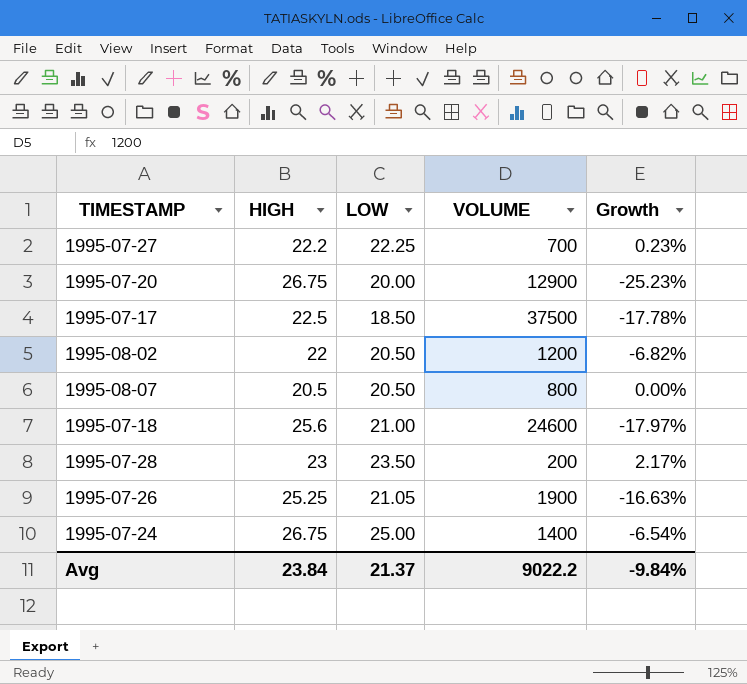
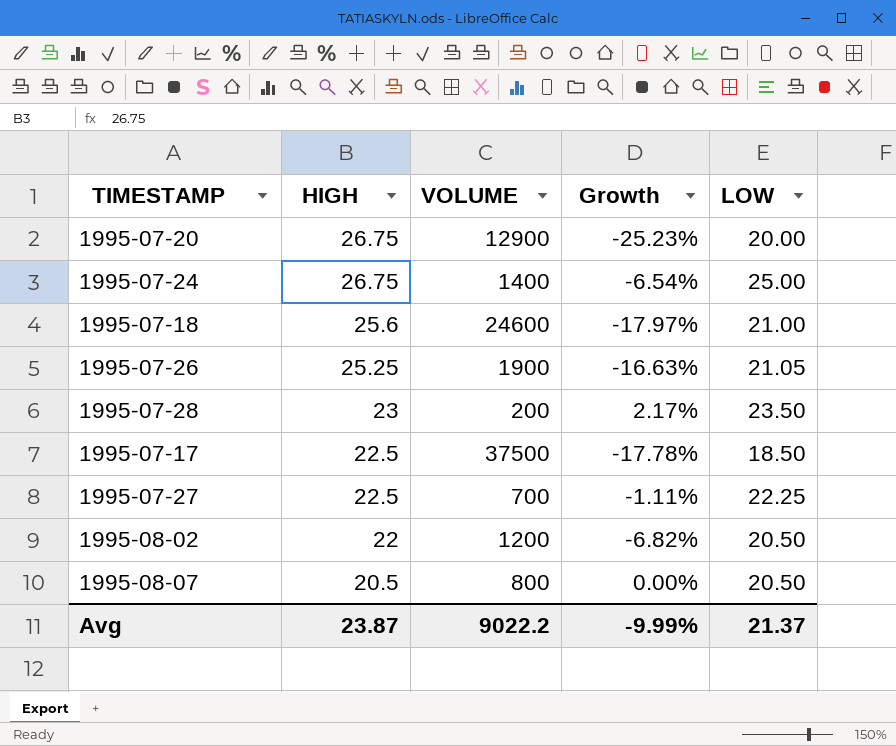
row order: none -> HIGH descending
column LOW | position: 3 -> 5
1995-07-27 | HIGH: 22.2 -> 22.5
1995-07-27 | Growth: 0.23% -> -1.11%
Avg | HIGH: 23.84 -> 23.87
Avg | Growth: -9.84% -> -9.99%

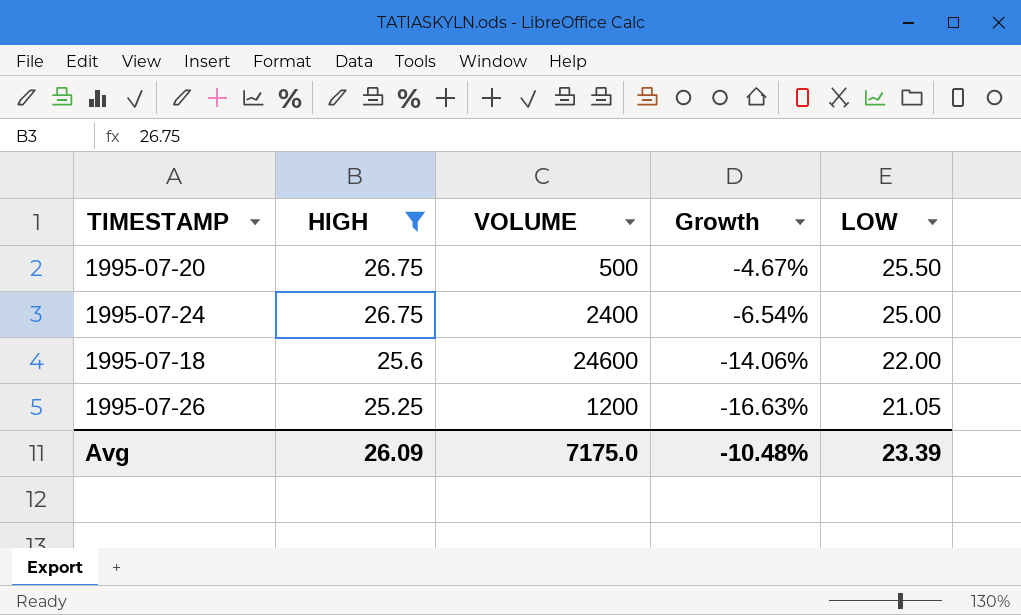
filter: none -> HIGH >= 25.25
1995-07-20 | VOLUME: 12900 -> 500
1995-07-20 | Growth: -25.23% -> -4.67%
1995-07-20 | LOW: 20.00 -> 25.50
1995-07-24 | VOLUME: 1400 -> 2400
1995-07-18 | Growth: -17.97% -> -14.06%
1995-07-18 | LOW: 21.00 -> 22.00
1995-07-26 | VOLUME: 1900 -> 1200
Avg | HIGH: 23.87 -> 26.09
Avg | VOLUME: 9022.2 -> 7175.0
Avg | Growth: -9.99% -> -10.48%
Avg | LOW: 21.37 -> 23.39

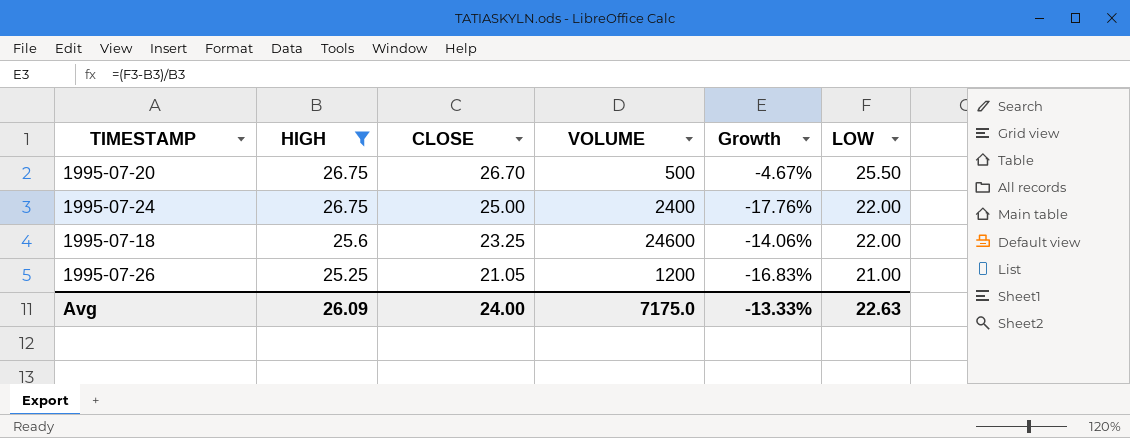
column CLOSE | position: none -> 3
1995-07-24 | Growth: -6.54% -> -17.76%
1995-07-24 | LOW: 25.00 -> 22.00
1995-07-26 | Growth: -16.63% -> -16.83%
1995-07-26 | LOW: 21.05 -> 21.00
Avg | Growth: -10.48% -> -13.33%
Avg | LOW: 23.39 -> 22.63

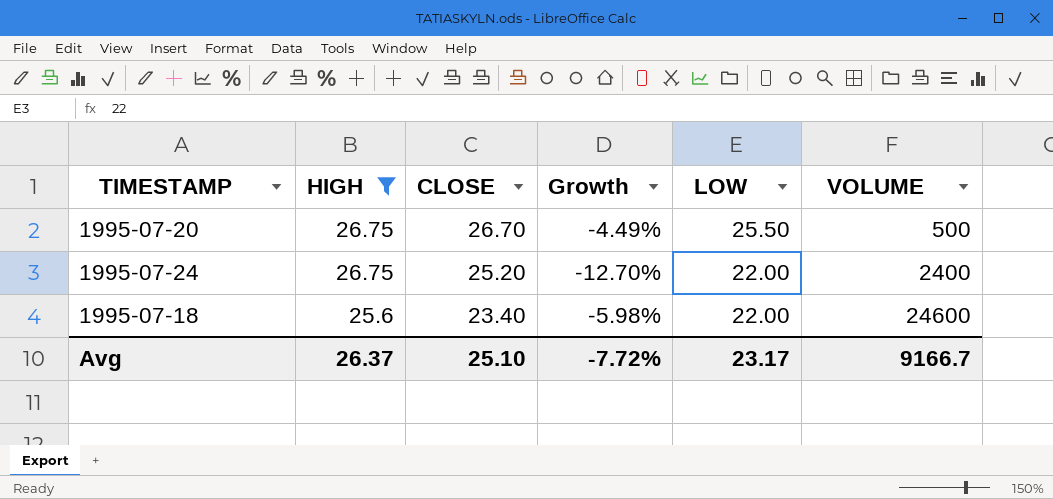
column Growth | formula: ([LOW] - [HIGH]) / [HIGH] -> ([LOW] - [CLOSE]) / [CLOSE]
column VOLUME | position: 4 -> 6
row 1995-07-26: 25.25 | 21.05 | 1200 | -16.83% | 21.00 -> none
1995-07-24 | CLOSE: 25.00 -> 25.20
1995-07-18 | CLOSE: 23.25 -> 23.40
Avg | HIGH: 26.09 -> 26.37
Avg | CLOSE: 24.00 -> 25.10
Avg | Growth: -13.33% -> -7.72%
Avg | LOW: 22.63 -> 23.17
Avg | VOLUME: 7175.0 -> 9166.7

